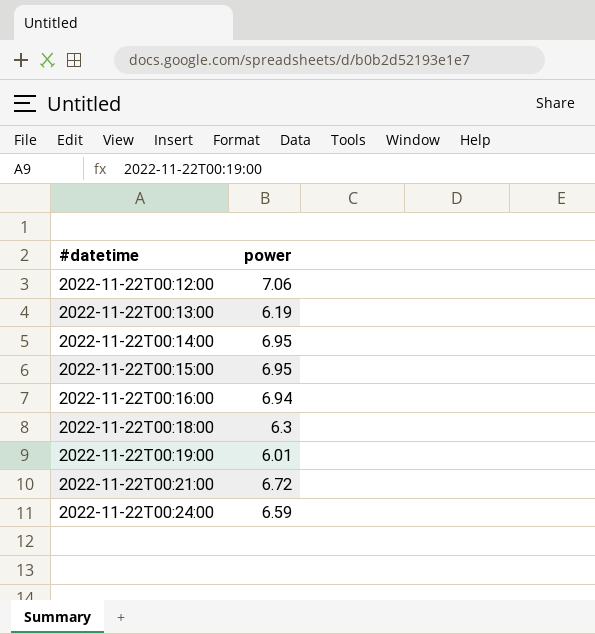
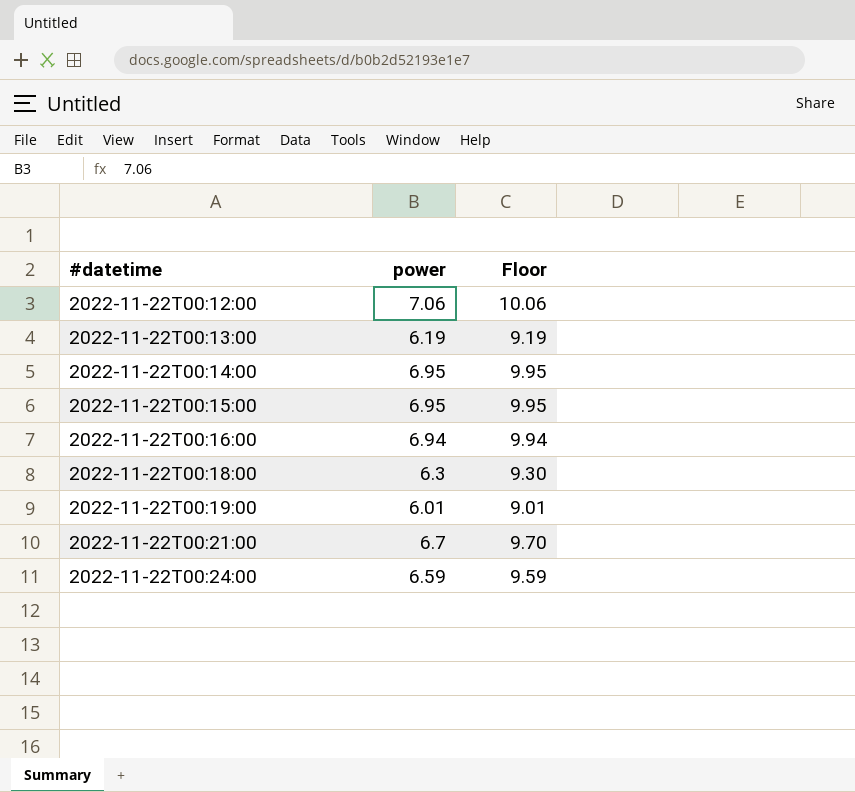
column Floor | formula: none -> [power] + 3
2022-11-22T00:21:00 | power: 6.72 -> 6.7

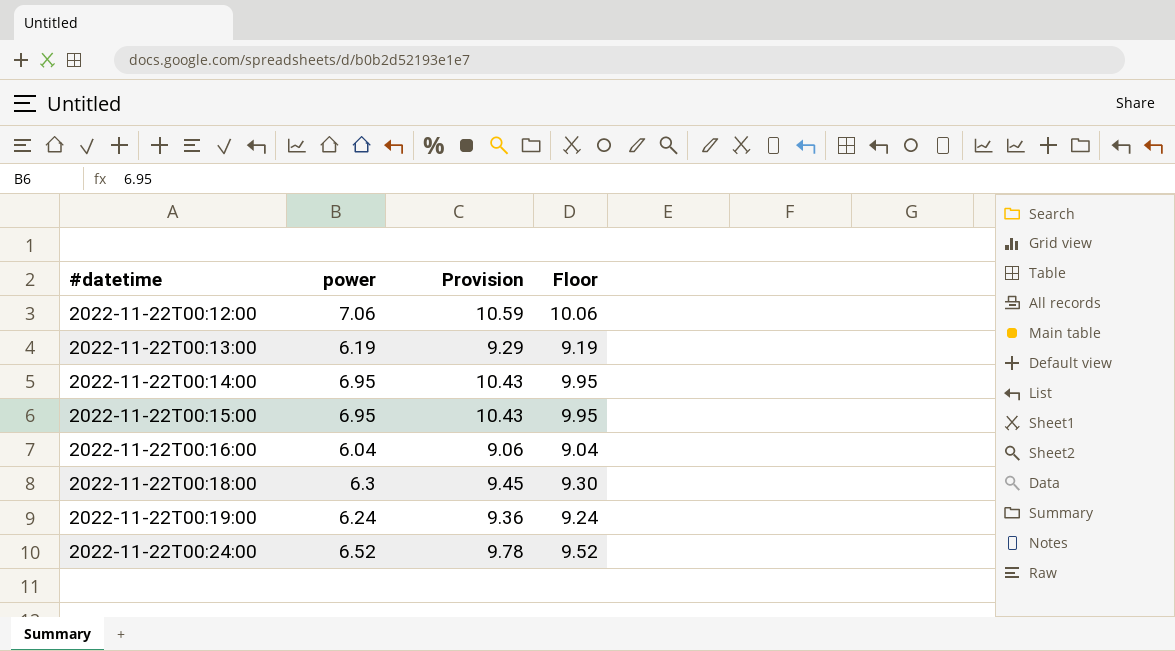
column Provision | formula: none -> [power] * 1.5
row 2022-11-22T00:21:00: 6.7 | 9.70 -> none
2022-11-22T00:16:00 | power: 6.94 -> 6.04
2022-11-22T00:16:00 | Floor: 9.94 -> 9.04
2022-11-22T00:19:00 | power: 6.01 -> 6.24
2022-11-22T00:19:00 | Floor: 9.01 -> 9.24
2022-11-22T00:24:00 | power: 6.59 -> 6.52
2022-11-22T00:24:00 | Floor: 9.59 -> 9.52

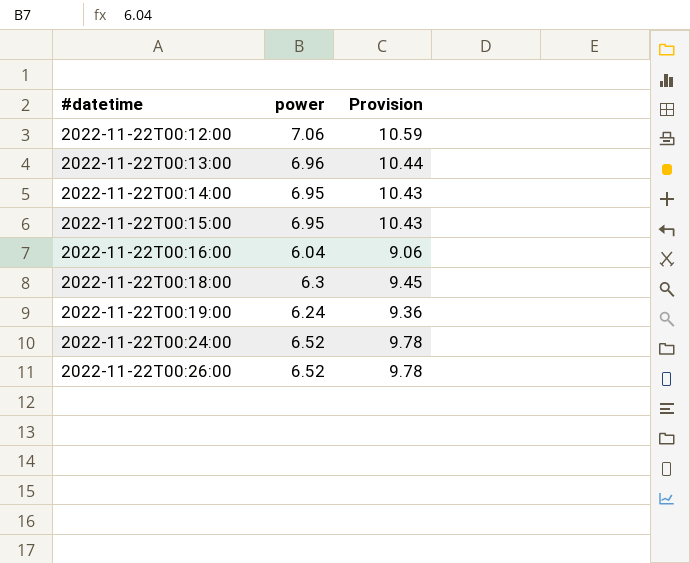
column Floor | formula: [power] + 3 -> none
2022-11-22T00:13:00 | power: 6.19 -> 6.96
2022-11-22T00:13:00 | Provision: 9.29 -> 10.44
row 2022-11-22T00:26:00: none -> 6.52 | 9.78

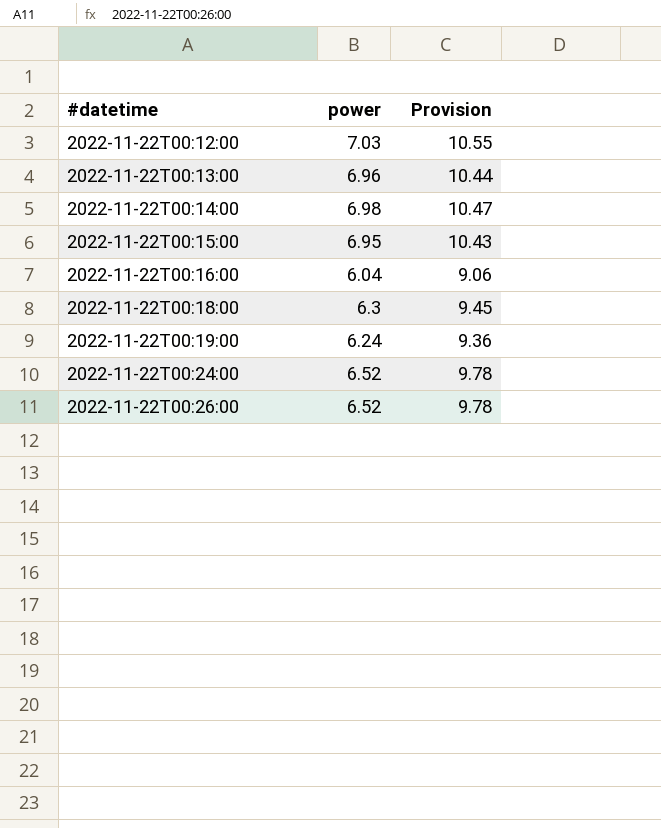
2022-11-22T00:12:00 | power: 7.06 -> 7.03
2022-11-22T00:12:00 | Provision: 10.59 -> 10.55
2022-11-22T00:14:00 | power: 6.95 -> 6.98
2022-11-22T00:14:00 | Provision: 10.43 -> 10.47

